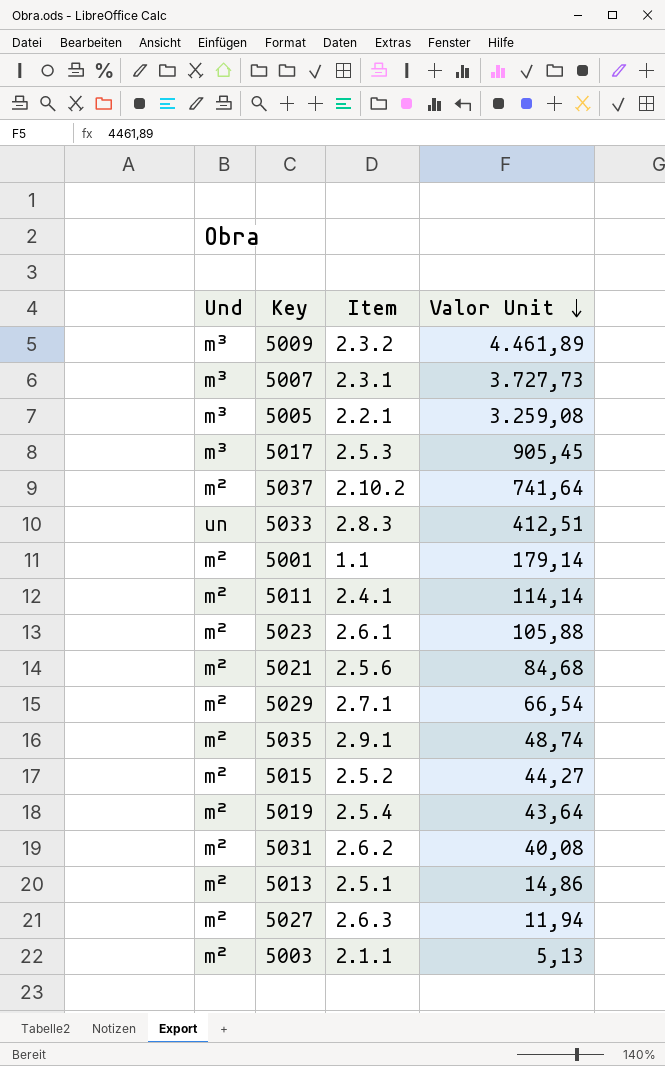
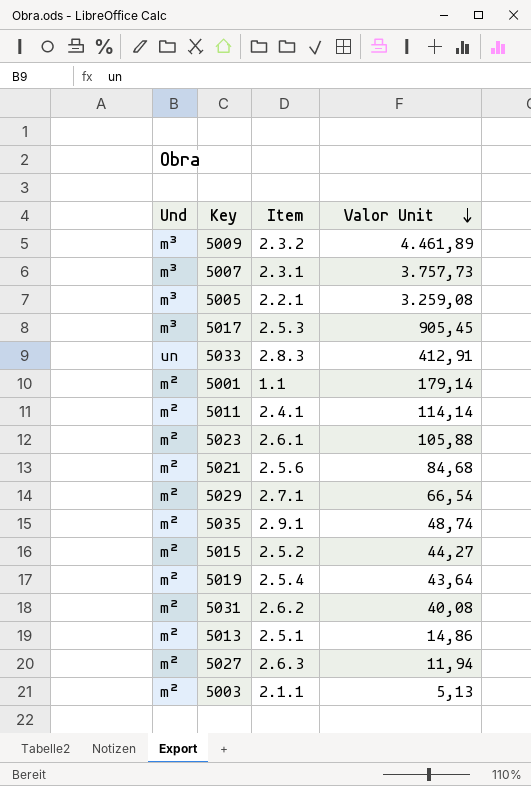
row 5037: m² | 2.10.2 | 741,64 -> none
5007 | Valor Unit: 3.727,73 -> 3.757,73
5033 | Valor Unit: 412,51 -> 412,91

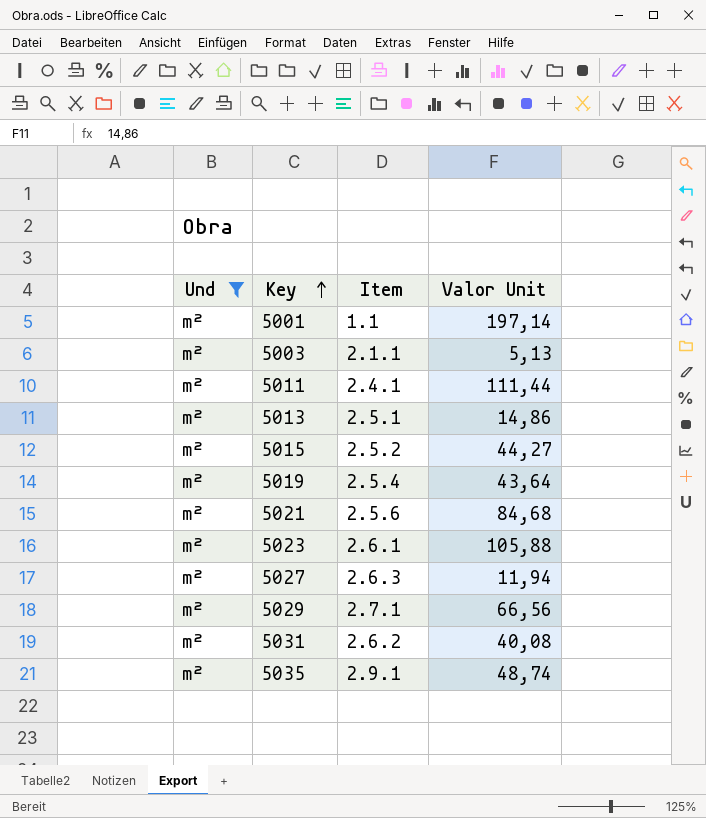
filter: none -> Und = m²
row order: Valor Unit descending -> Key ascending
5001 | Valor Unit: 179,14 -> 197,14
5011 | Valor Unit: 114,14 -> 111,44
5029 | Valor Unit: 66,54 -> 66,56

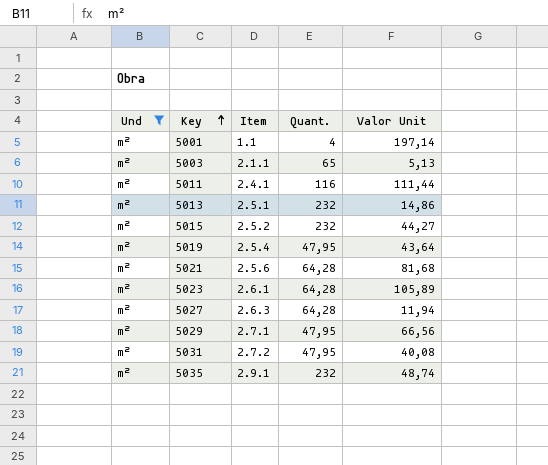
column Quant. | position: none -> 4
5021 | Valor Unit: 84,68 -> 81,68
5023 | Valor Unit: 105,88 -> 105,89
5031 | Item: 2.6.2 -> 2.7.2

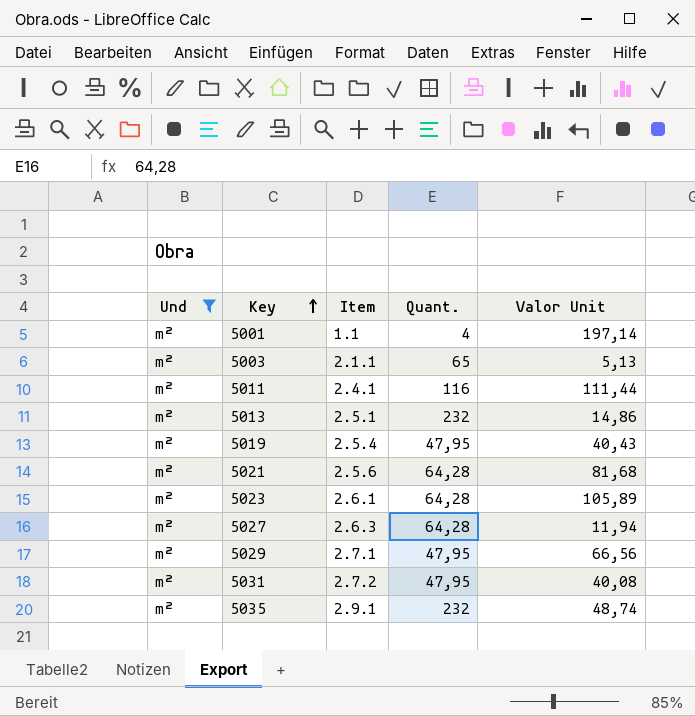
row 5015: m² | 2.5.2 | 232 | 44,27 -> none
5019 | Valor Unit: 43,64 -> 40,43

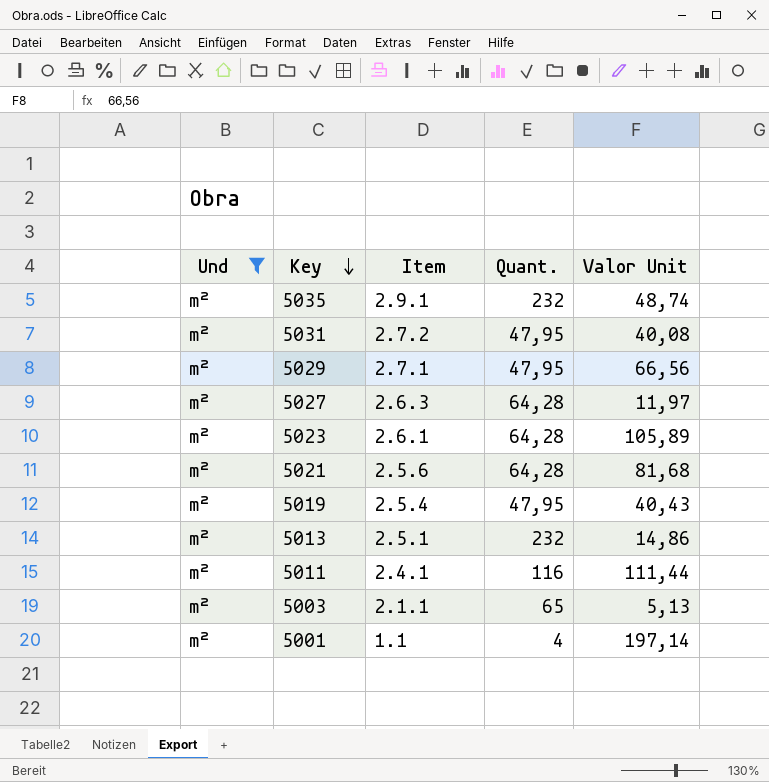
row order: Key ascending -> Key descending
5027 | Valor Unit: 11,94 -> 11,97

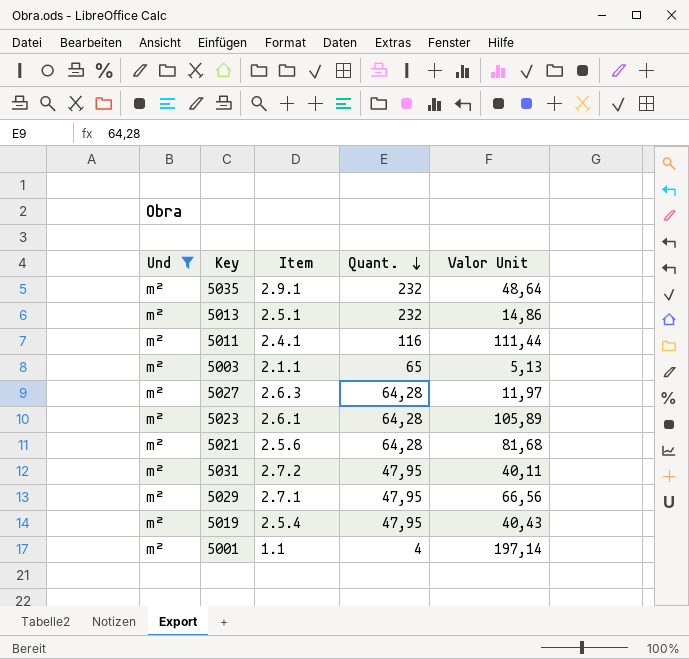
row order: Key descending -> Quant. descending
5035 | Valor Unit: 48,74 -> 48,64
5031 | Valor Unit: 40,08 -> 40,11

